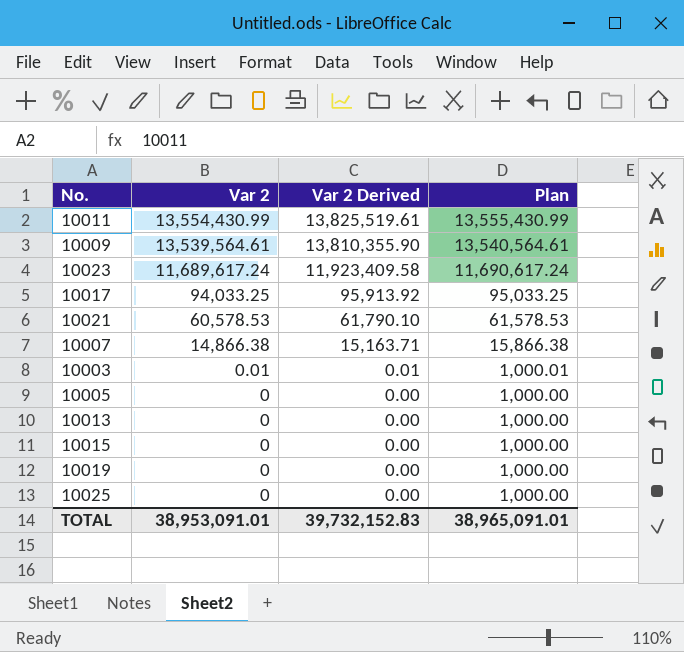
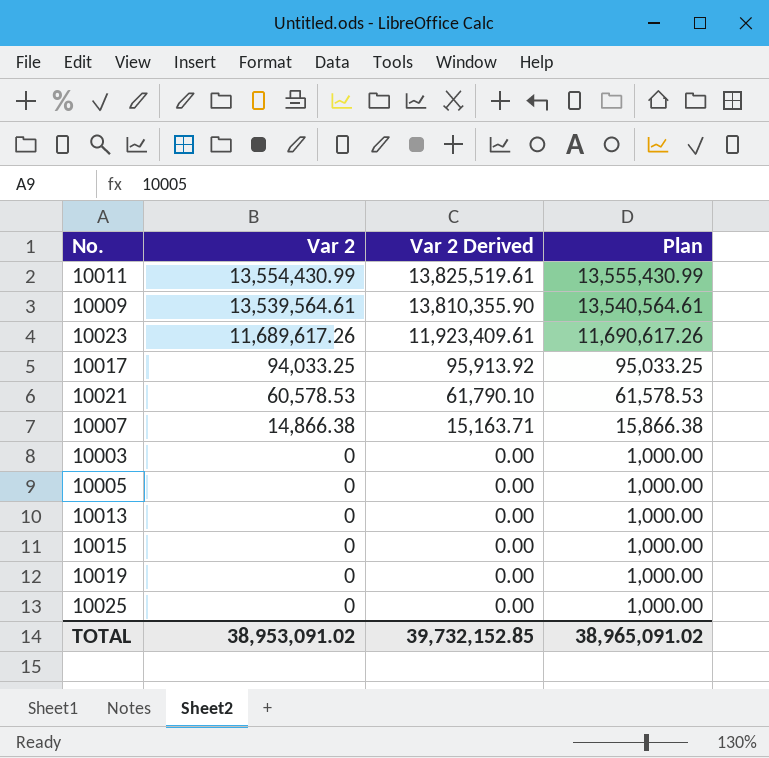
10023 | Var 2: 11,689,617.24 -> 11,689,617.26
10023 | Var 2 Derived: 11,923,409.58 -> 11,923,409.61
10023 | Plan: 11,690,617.24 -> 11,690,617.26
10003 | Var 2: 0.01 -> 0
10003 | Var 2 Derived: 0.01 -> 0.00
10003 | Plan: 1,000.01 -> 1,000.00
TOTAL | Var 2: 38,953,091.01 -> 38,953,091.02
TOTAL | Var 2 Derived: 39,732,152.83 -> 39,732,152.85
TOTAL | Plan: 38,965,091.01 -> 38,965,091.02

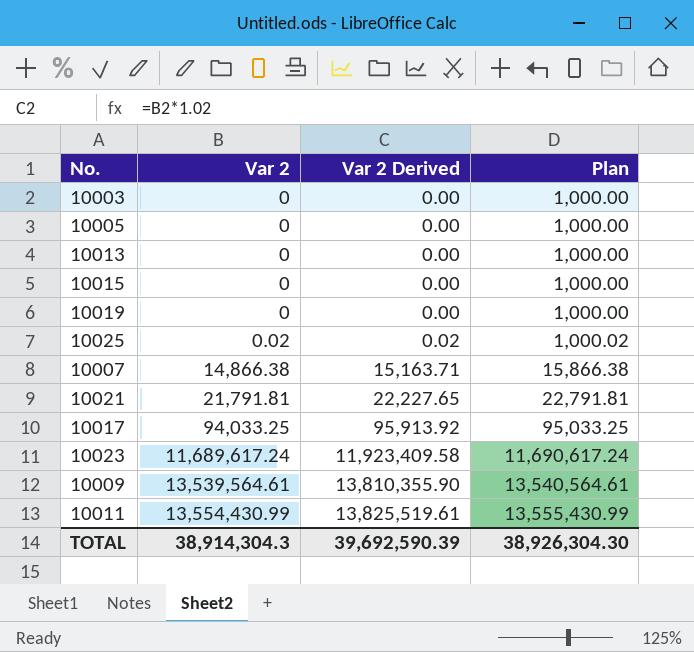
row order: Var 2 descending -> Var 2 ascending
10025 | Var 2: 0 -> 0.02
10025 | Var 2 Derived: 0.00 -> 0.02
10025 | Plan: 1,000.00 -> 1,000.02
10021 | Var 2: 60,578.53 -> 21,791.81
10021 | Var 2 Derived: 61,790.10 -> 22,227.65
10021 | Plan: 61,578.53 -> 22,791.81
10023 | Var 2: 11,689,617.26 -> 11,689,617.24
10023 | Var 2 Derived: 11,923,409.61 -> 11,923,409.58
10023 | Plan: 11,690,617.26 -> 11,690,617.24
TOTAL | Var 2: 38,953,091.02 -> 38,914,304.3
TOTAL | Var 2 Derived: 39,732,152.85 -> 39,692,590.39
TOTAL | Plan: 38,965,091.02 -> 38,926,304.30

